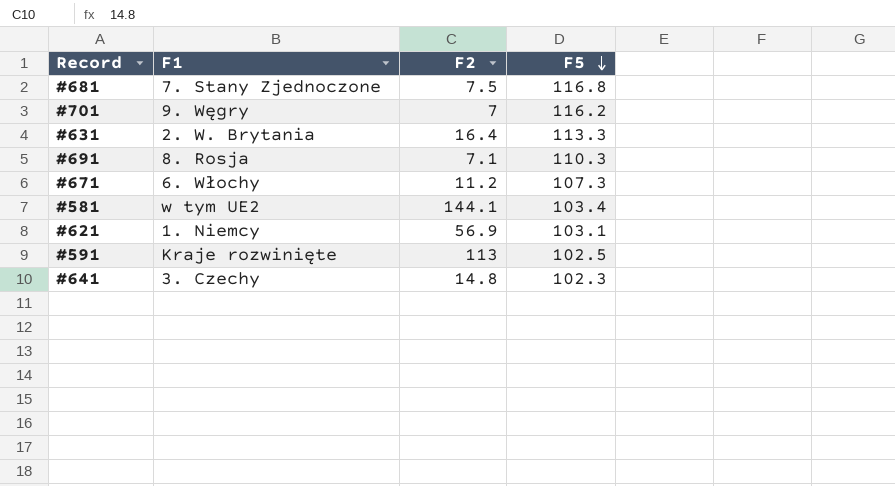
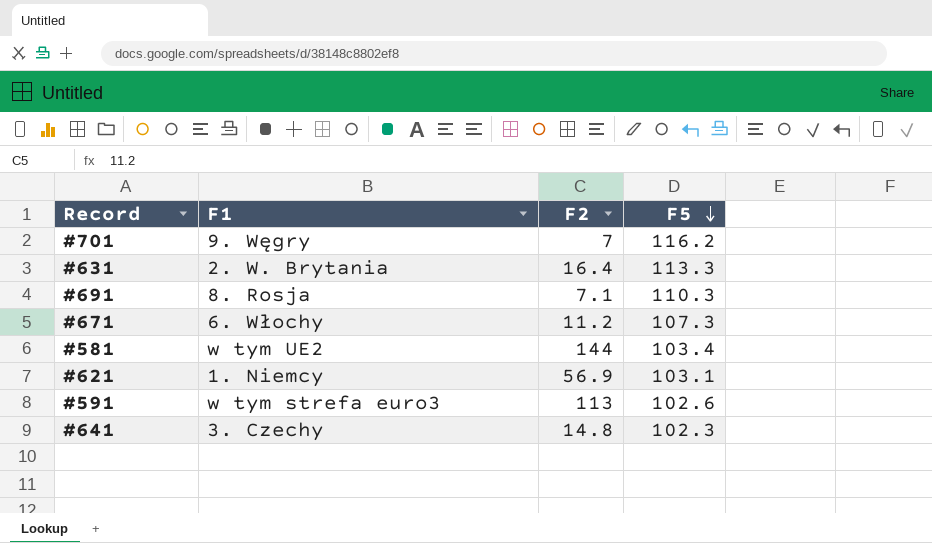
row #681: 7. Stany Zjednoczone | 7.5 | 116.8 -> none
#581 | F2: 144.1 -> 144
#591 | F1: Kraje rozwinięte -> w tym strefa euro3
#591 | F5: 102.5 -> 102.6

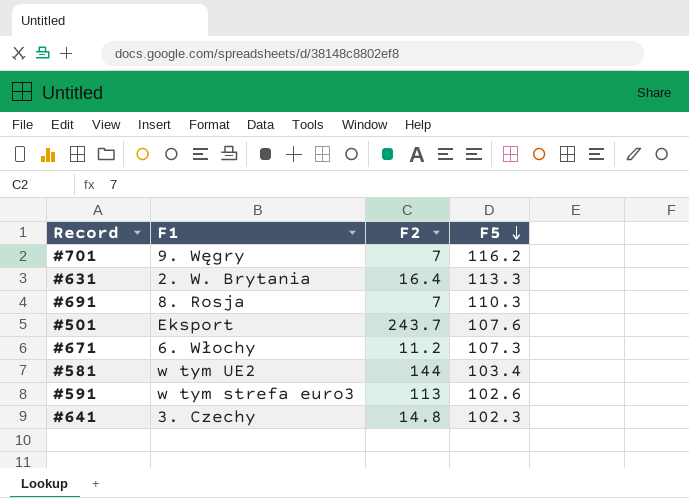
row #621: 1. Niemcy | 56.9 | 103.1 -> none
#691 | F2: 7.1 -> 7
row #501: none -> Eksport | 243.7 | 107.6

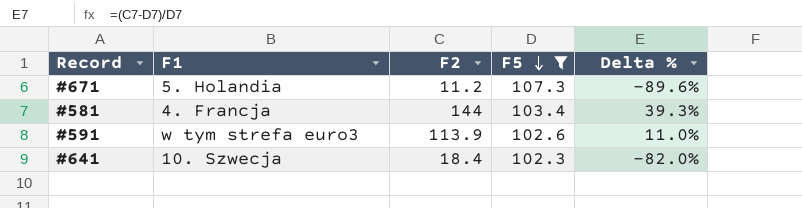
filter: none -> F5 <= 107.3
column Delta % | formula: none -> ([F2] - [F5]) / [F5]
#671 | F1: 6. Włochy -> 5. Holandia
#581 | F1: w tym UE2 -> 4. Francja
#591 | F2: 113 -> 113.9
#641 | F1: 3. Czechy -> 10. Szwecja
#641 | F2: 14.8 -> 18.4

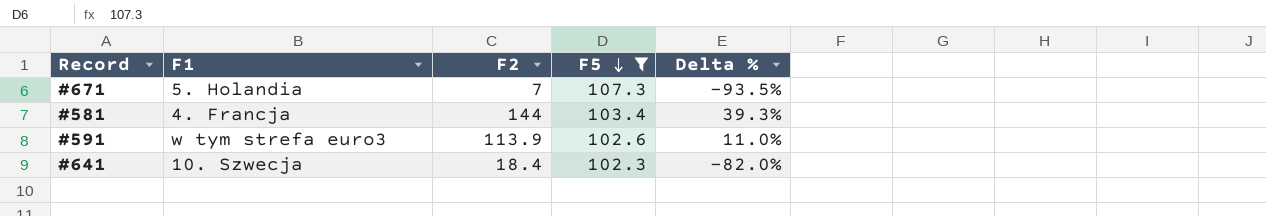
#671 | F2: 11.2 -> 7
#671 | Delta %: -89.6% -> -93.5%

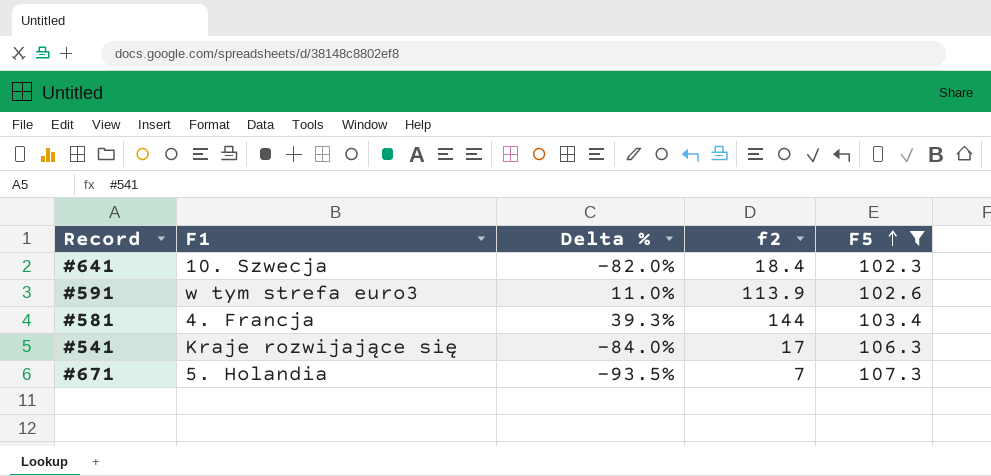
row order: F5 descending -> F5 ascending
column Delta % | position: 5 -> 3
column name: F2 -> f2
row #541: none -> Kraje rozwijające się | -84.0% | 17 | 106.3

